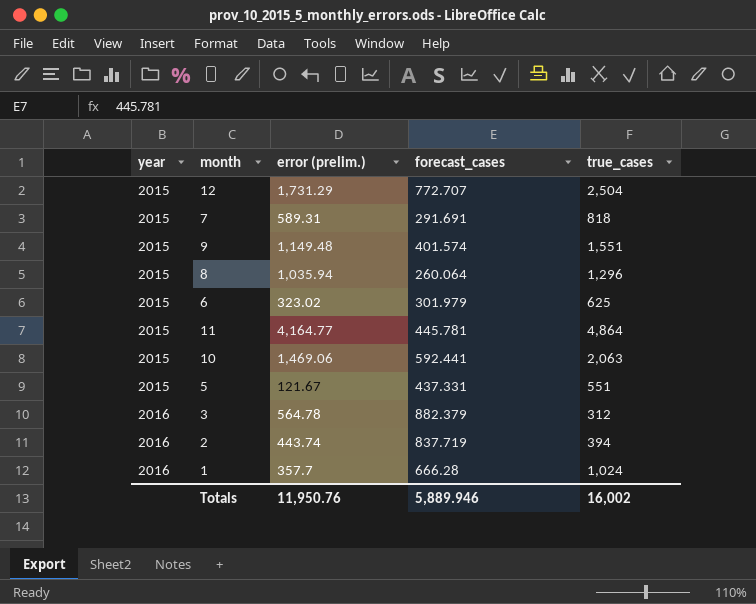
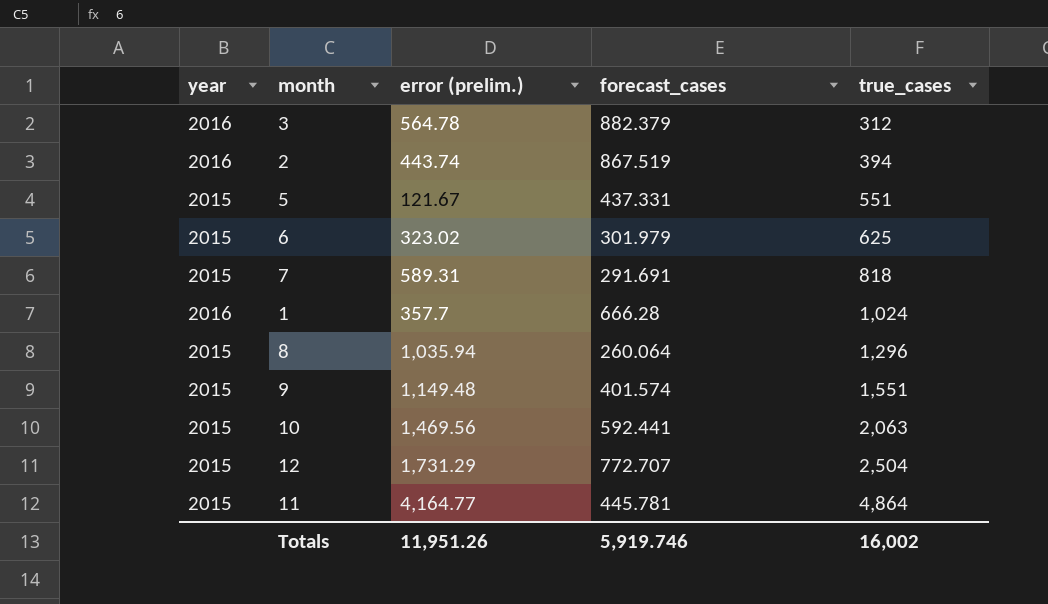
row order: year ascending -> true_cases ascending
2 | forecast_cases: 837.719 -> 867.519
10 | error (prelim.): 1,469.06 -> 1,469.56
Totals | error (prelim.): 11,950.76 -> 11,951.26
Totals | forecast_cases: 5,889.946 -> 5,919.746

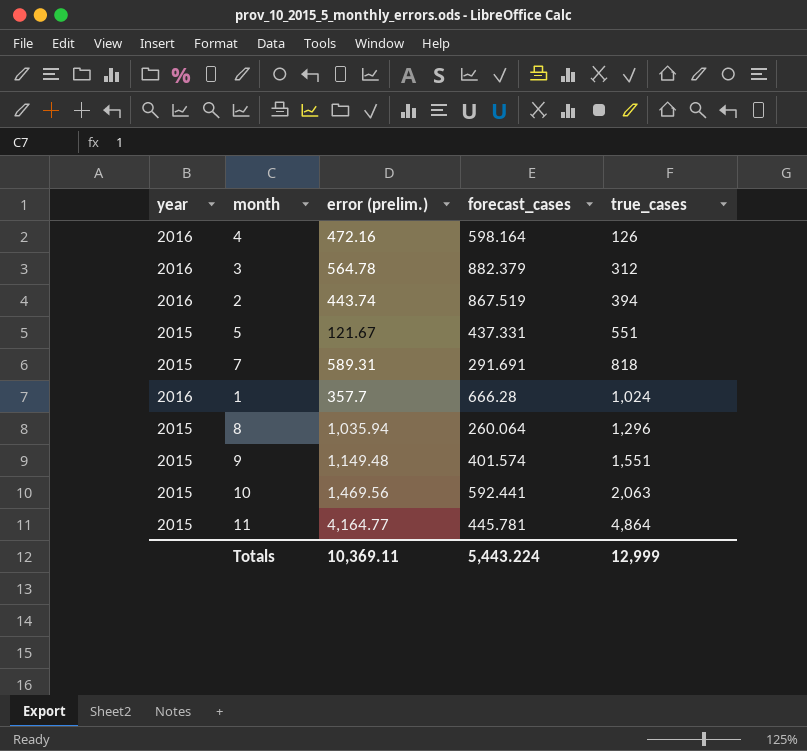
row 6: 2015 | 323.02 | 301.979 | 625 -> none
row 12: 2015 | 1,731.29 | 772.707 | 2,504 -> none
row 4: none -> 2016 | 472.16 | 598.164 | 126
Totals | error (prelim.): 11,951.26 -> 10,369.11
Totals | forecast_cases: 5,919.746 -> 5,443.224
Totals | true_cases: 16,002 -> 12,999

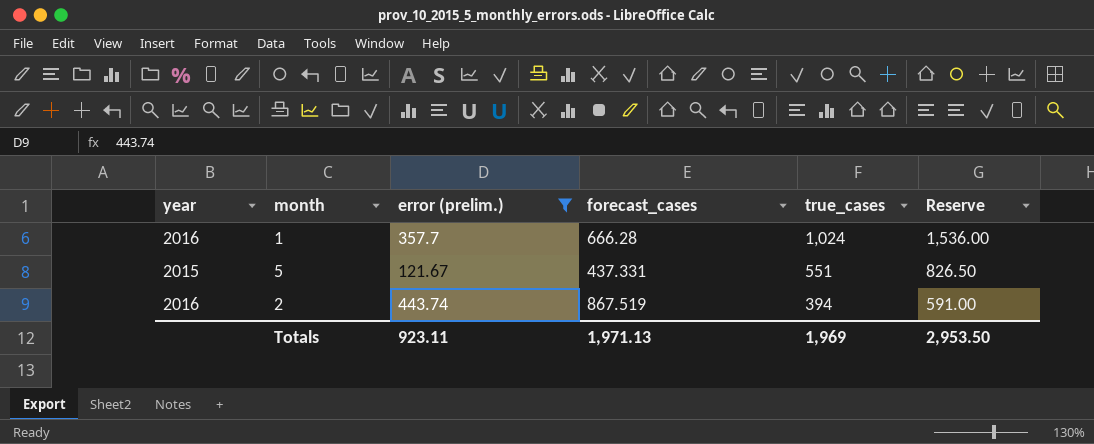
filter: none -> error (prelim.) <= 443.74
row order: true_cases ascending -> true_cases descending
column Reserve | formula: none -> [true_cases] * 1.5
Totals | error (prelim.): 10,369.11 -> 923.11
Totals | forecast_cases: 5,443.224 -> 1,971.13
Totals | true_cases: 12,999 -> 1,969

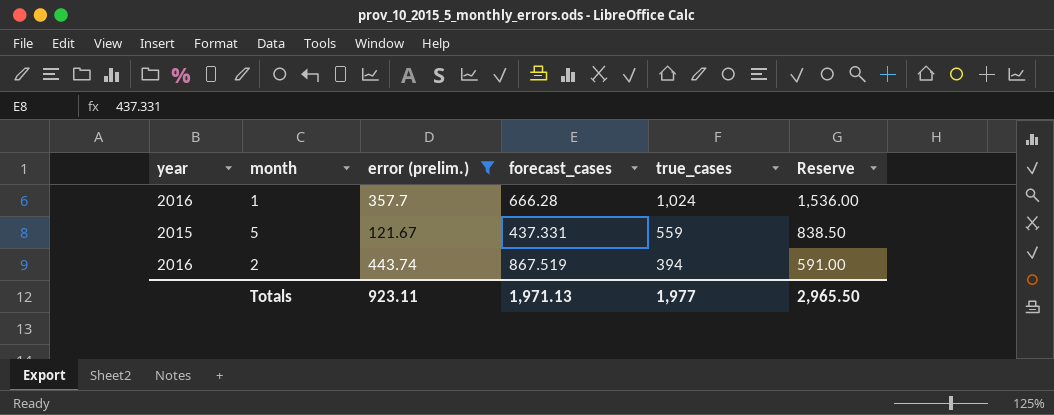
5 | true_cases: 551 -> 559
5 | Reserve: 826.50 -> 838.50
Totals | true_cases: 1,969 -> 1,977
Totals | Reserve: 2,953.50 -> 2,965.50

